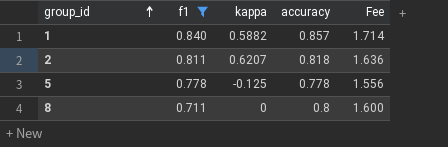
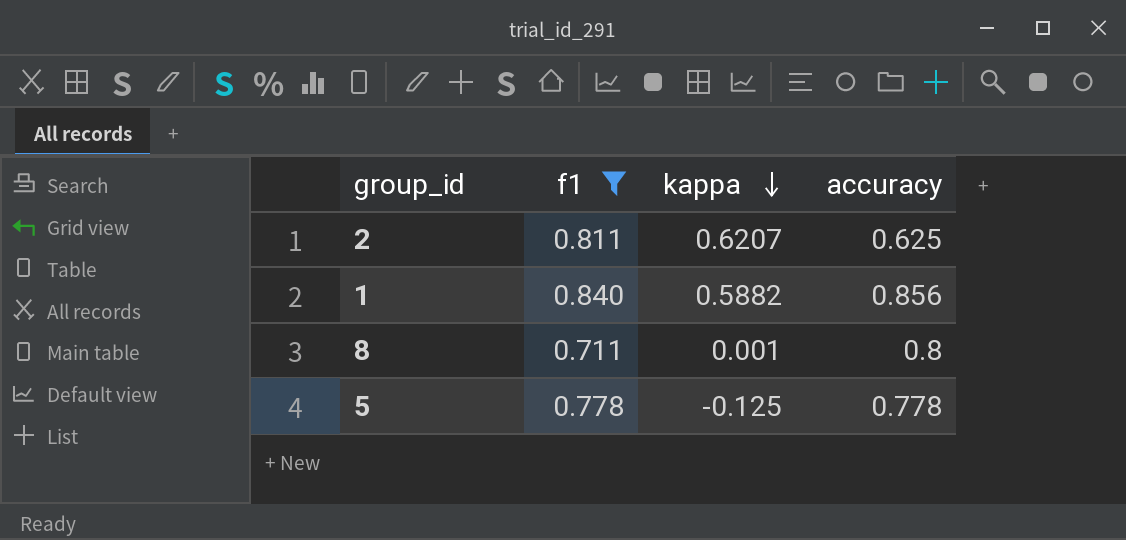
row order: group_id ascending -> kappa descending
column Fee | formula: [accuracy] * 2 -> none
2 | accuracy: 0.818 -> 0.625
1 | accuracy: 0.857 -> 0.856
8 | kappa: 0 -> 0.001

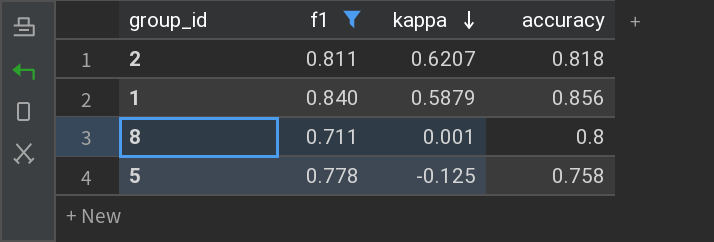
2 | accuracy: 0.625 -> 0.818
1 | kappa: 0.5882 -> 0.5879
5 | accuracy: 0.778 -> 0.758

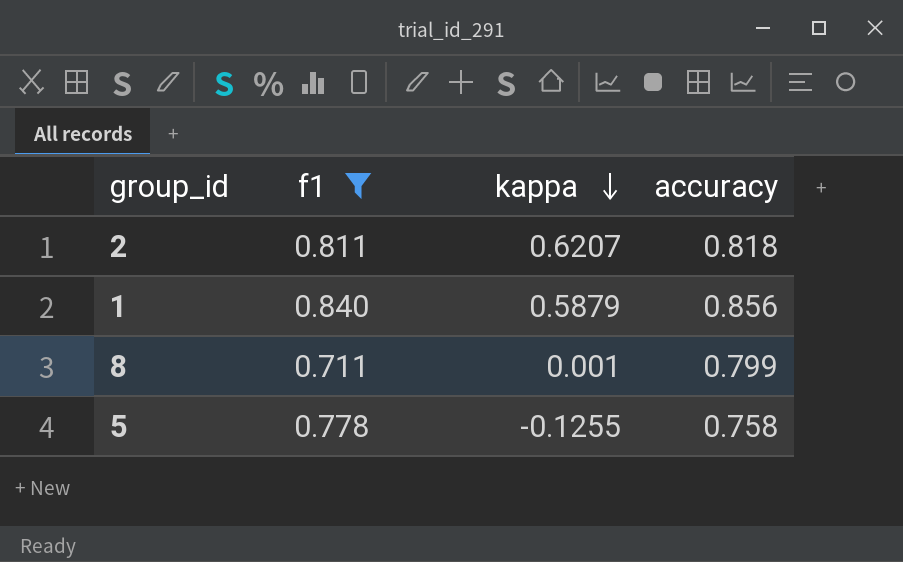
8 | accuracy: 0.8 -> 0.799
5 | kappa: -0.125 -> -0.1255

